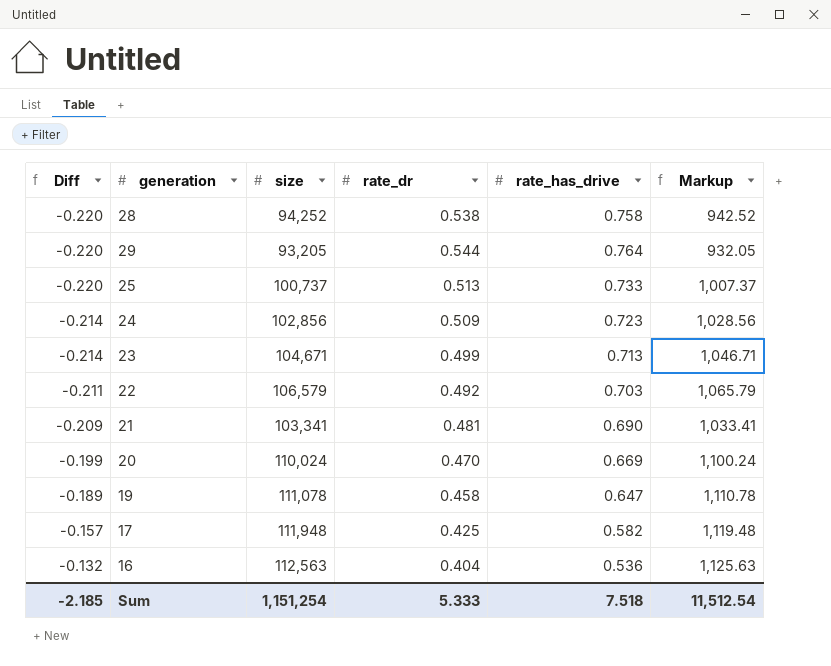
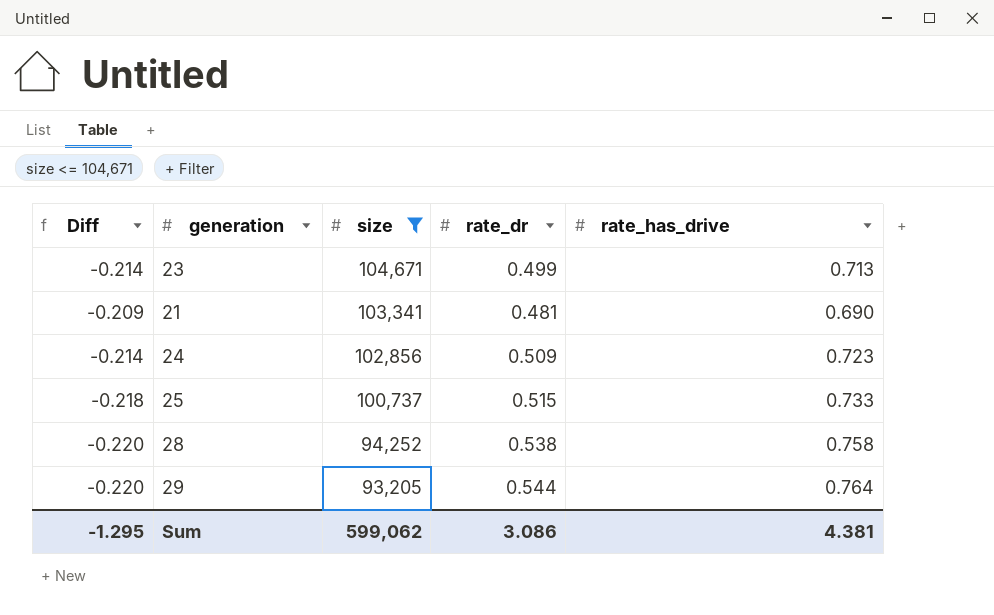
filter: none -> size <= 104,671
row order: Diff ascending -> size descending
column Markup | formula: [size] * 0.01 -> none
25 | Diff: -0.220 -> -0.218
25 | rate_dr: 0.513 -> 0.515
Sum | Diff: -2.185 -> -1.295
Sum | size: 1,151,254 -> 599,062
Sum | rate_dr: 5.333 -> 3.086
Sum | rate_has_drive: 7.518 -> 4.381

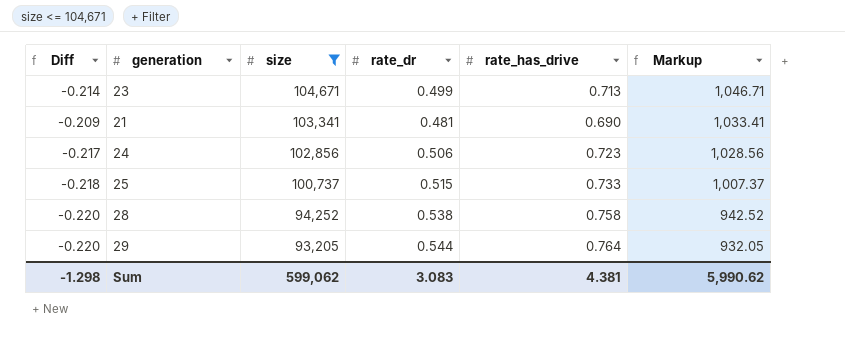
column Markup | formula: none -> [size] * 0.01
24 | Diff: -0.214 -> -0.217
24 | rate_dr: 0.509 -> 0.506
Sum | Diff: -1.295 -> -1.298
Sum | rate_dr: 3.086 -> 3.083

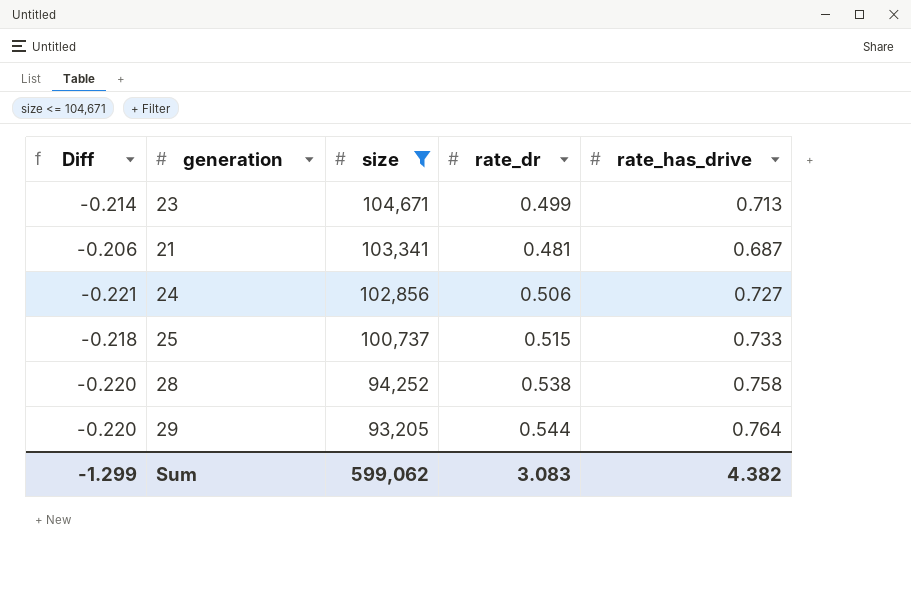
column Markup | formula: [size] * 0.01 -> none
21 | Diff: -0.209 -> -0.206
21 | rate_has_drive: 0.690 -> 0.687
24 | Diff: -0.217 -> -0.221
24 | rate_has_drive: 0.723 -> 0.727
Sum | Diff: -1.298 -> -1.299
Sum | rate_has_drive: 4.381 -> 4.382

